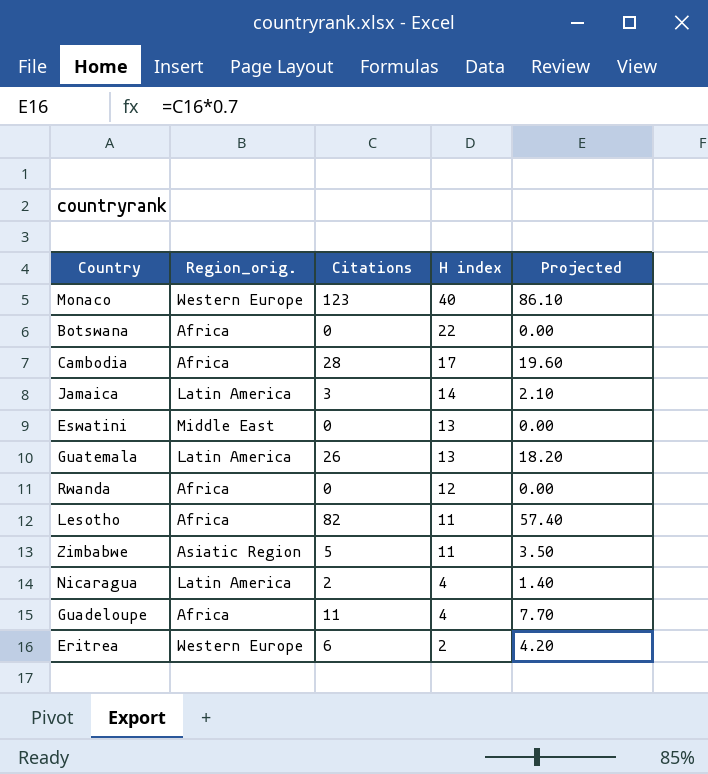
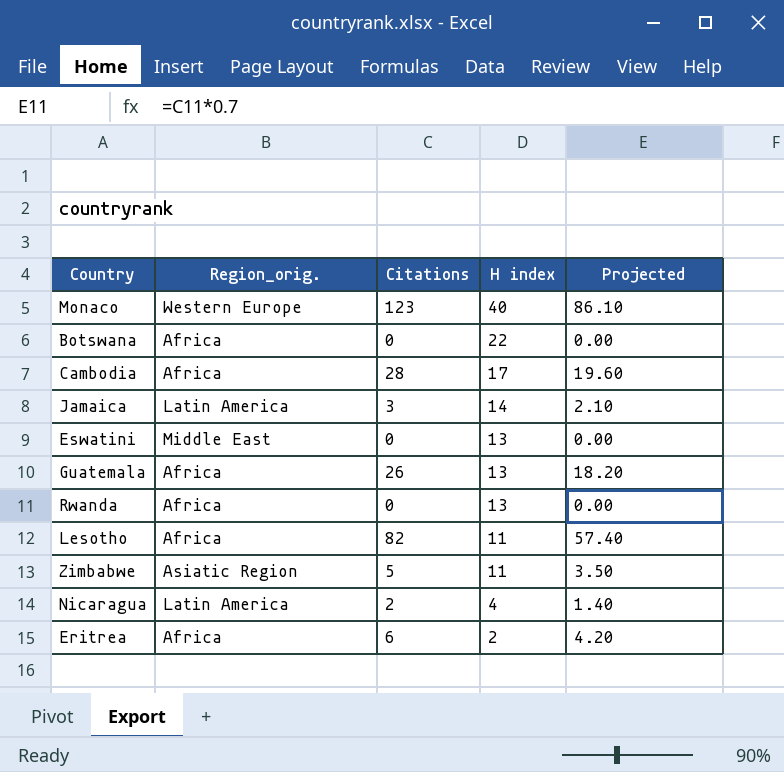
row Guadeloupe: Africa | 11 | 4 | 7.70 -> none
Guatemala | Region_orig.: Latin America -> Africa
Rwanda | H index: 12 -> 13
Eritrea | Region_orig.: Western Europe -> Africa

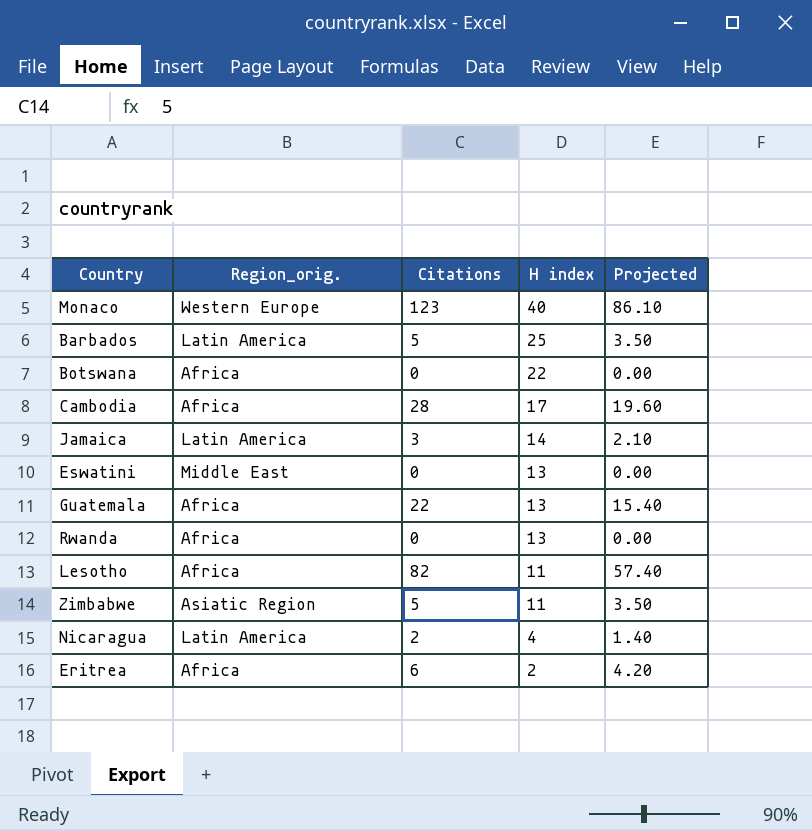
row Barbados: none -> Latin America | 5 | 25 | 3.50
Guatemala | Citations: 26 -> 22
Guatemala | Projected: 18.20 -> 15.40

